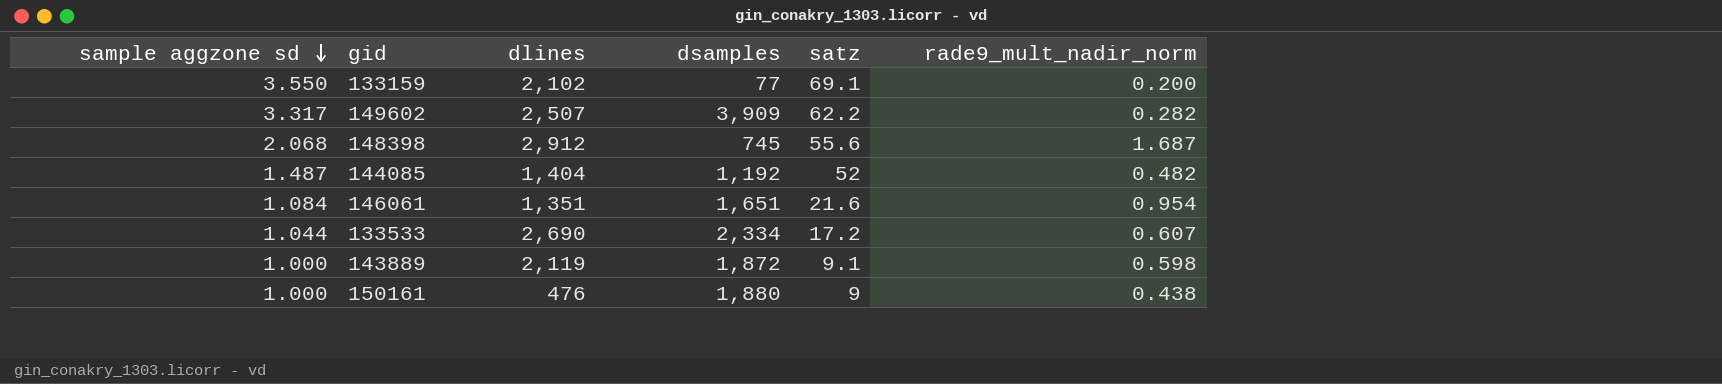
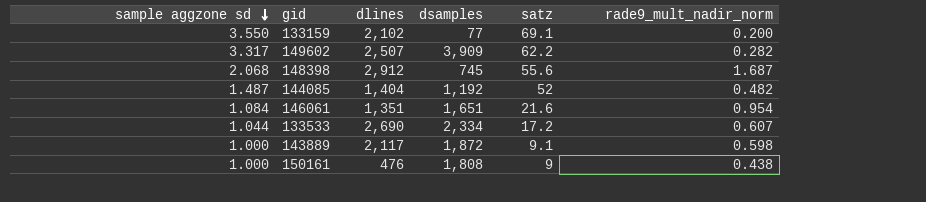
143889 | dlines: 2,119 -> 2,117
150161 | dsamples: 1,880 -> 1,808

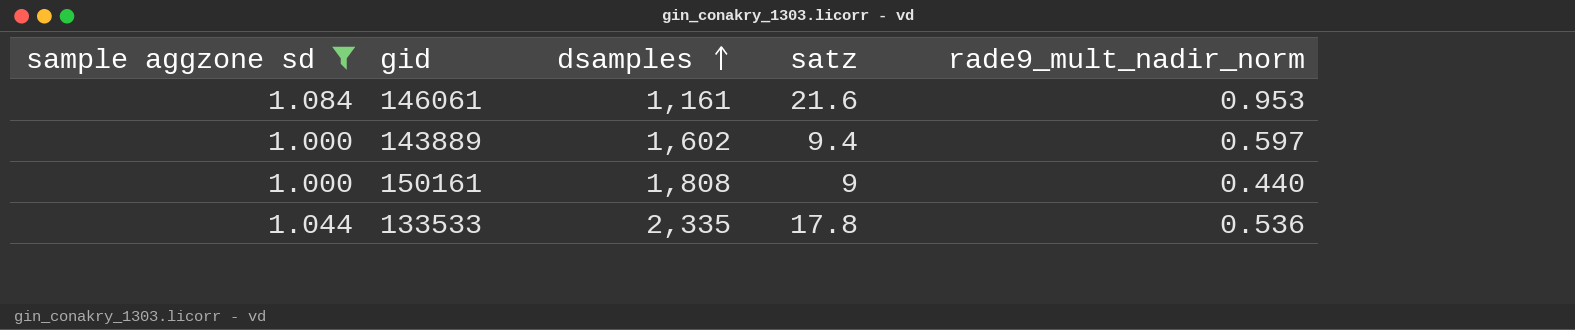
filter: none -> sample aggzone sd <= 1.084
row order: sample aggzone sd descending -> dsamples ascending
column dlines | position: 3 -> none
146061 | dsamples: 1,651 -> 1,161
146061 | rade9_mult_nadir_norm: 0.954 -> 0.953
143889 | dsamples: 1,872 -> 1,602
143889 | satz: 9.1 -> 9.4
143889 | rade9_mult_nadir_norm: 0.598 -> 0.597
150161 | rade9_mult_nadir_norm: 0.438 -> 0.440
133533 | dsamples: 2,334 -> 2,335
133533 | satz: 17.2 -> 17.8
133533 | rade9_mult_nadir_norm: 0.607 -> 0.536

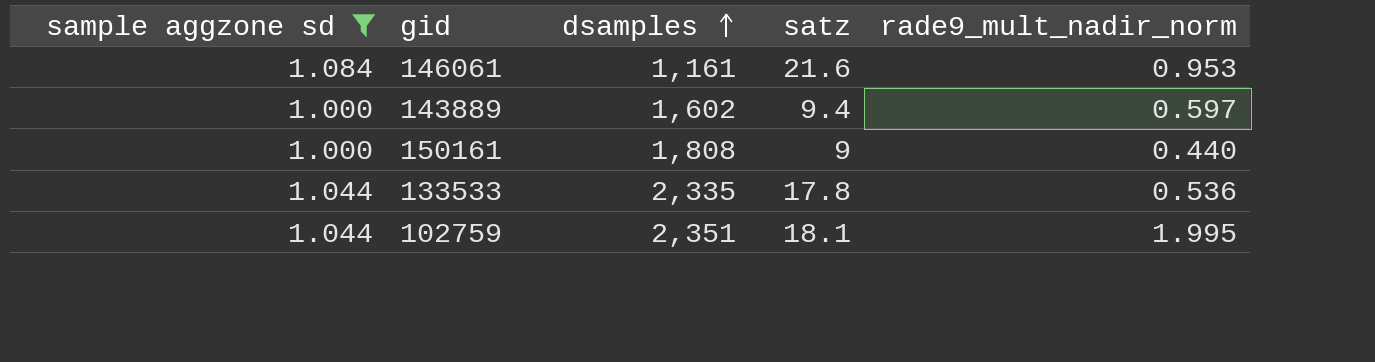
row 102759: none -> 1.044 | 2,351 | 18.1 | 1.995

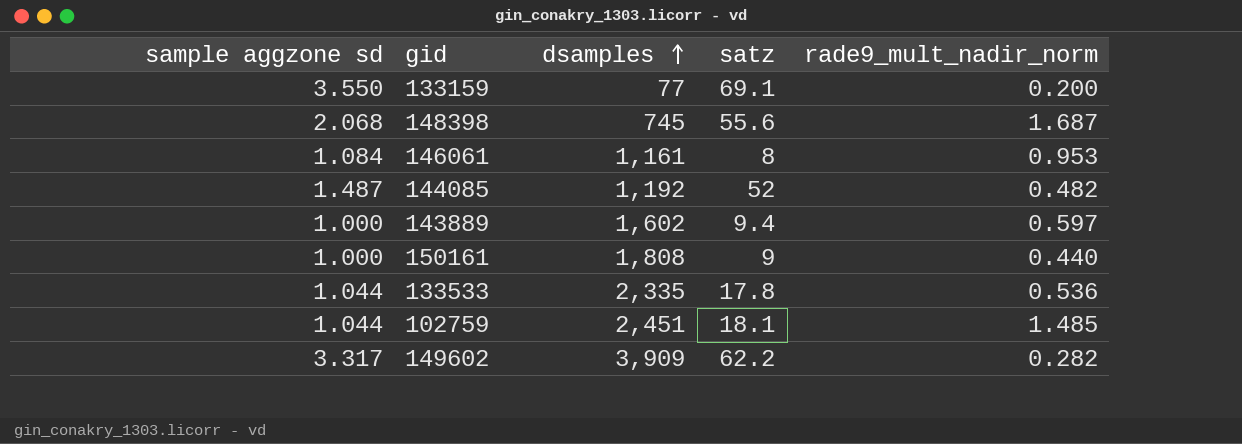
filter: sample aggzone sd <= 1.084 -> none
146061 | satz: 21.6 -> 8
102759 | dsamples: 2,351 -> 2,451
102759 | rade9_mult_nadir_norm: 1.995 -> 1.485

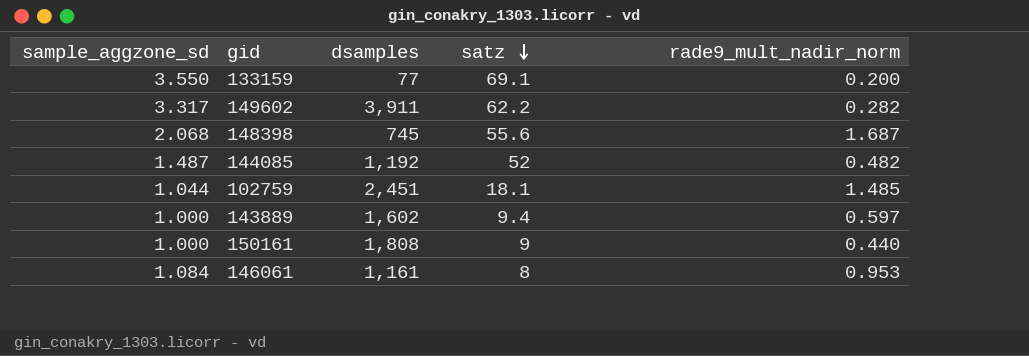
row order: dsamples ascending -> satz descending
column name: sample aggzone sd -> sample_aggzone_sd
row 133533: 1.044 | 2,335 | 17.8 | 0.536 -> none
149602 | dsamples: 3,909 -> 3,911

